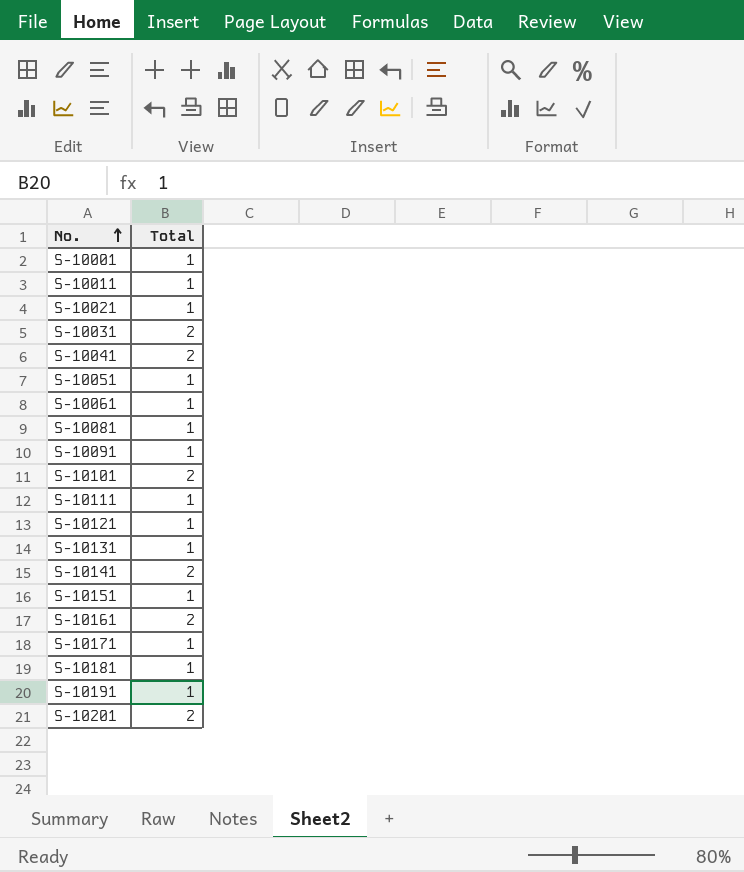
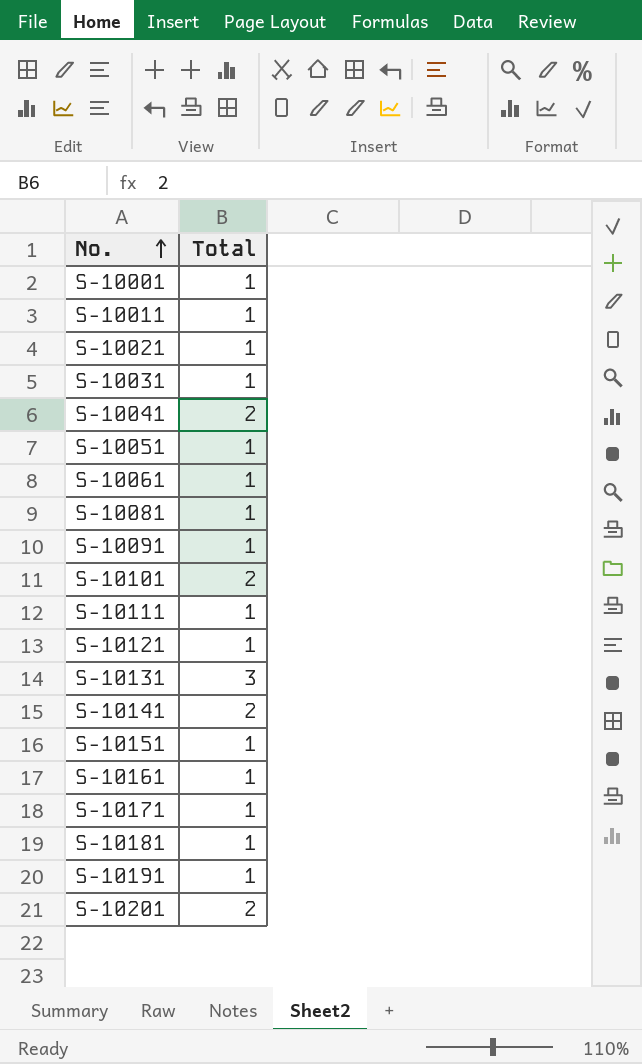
S-10031 | Total: 2 -> 1
S-10131 | Total: 1 -> 3
S-10161 | Total: 2 -> 1

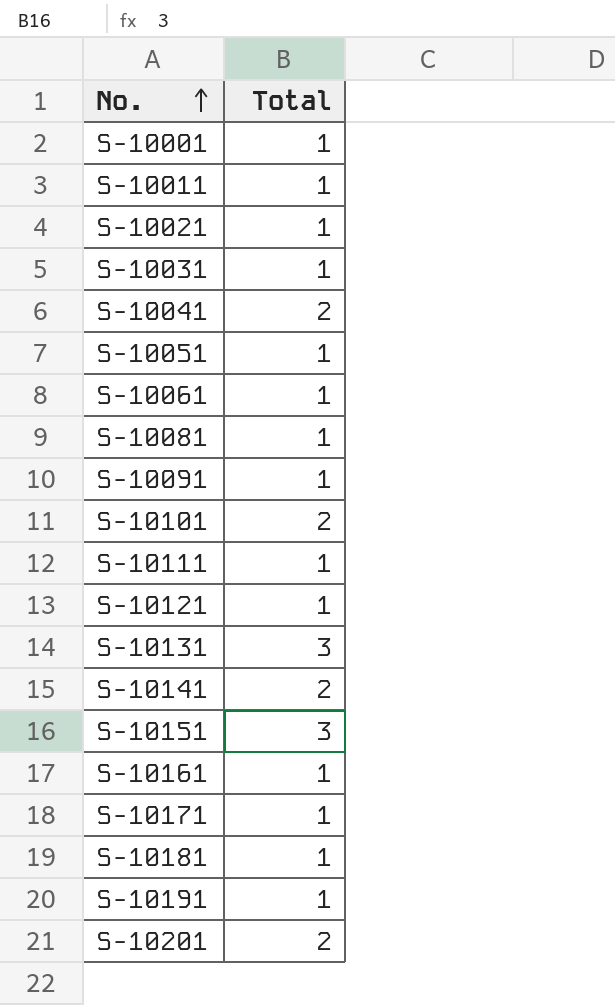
S-10151 | Total: 1 -> 3

